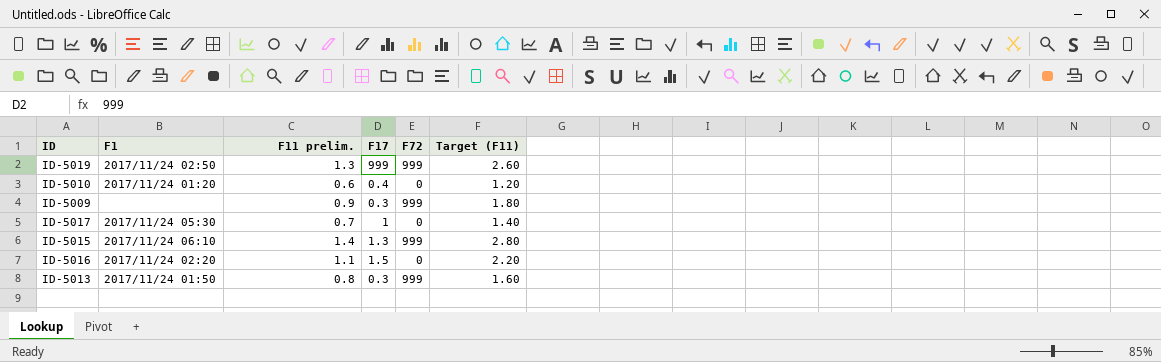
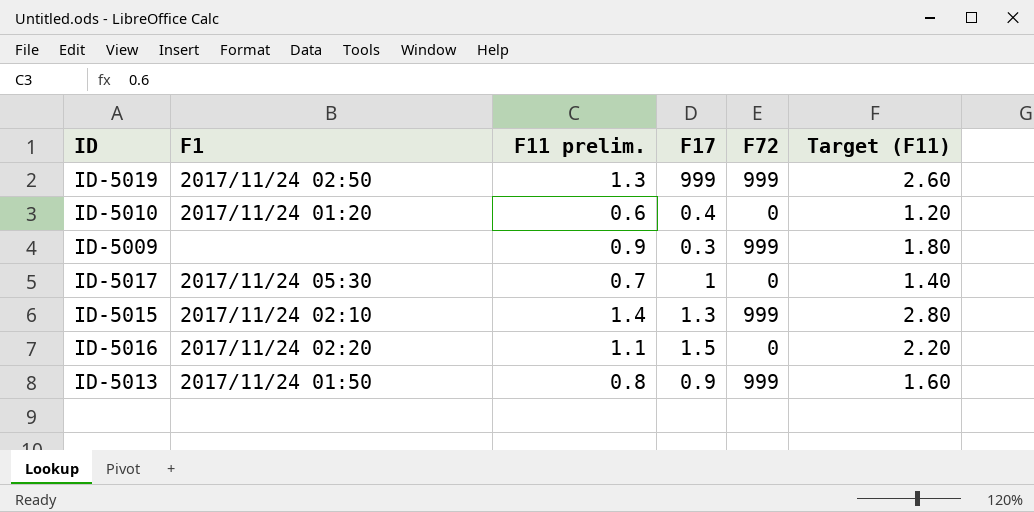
ID-5015 | F1: 2017/11/24 06:10 -> 2017/11/24 02:10
ID-5013 | F17: 0.3 -> 0.9

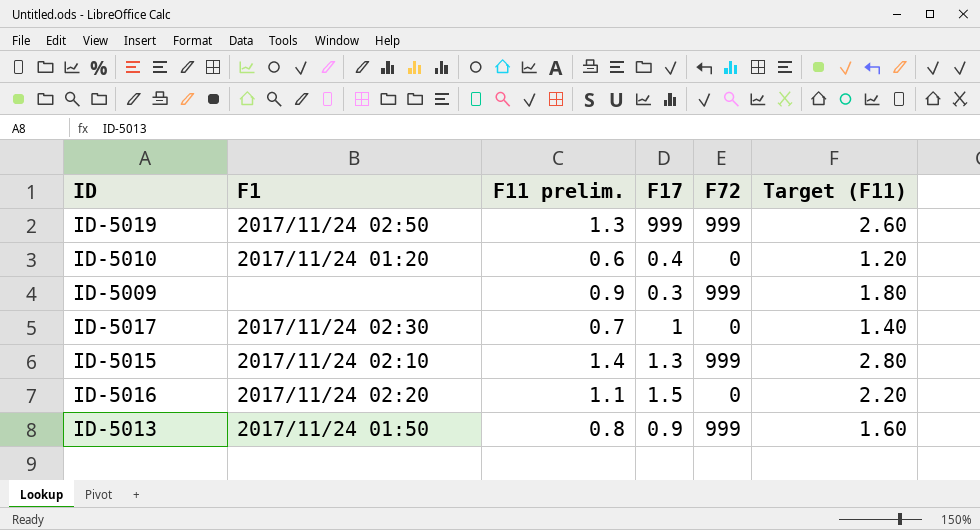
ID-5017 | F1: 2017/11/24 05:30 -> 2017/11/24 02:30

